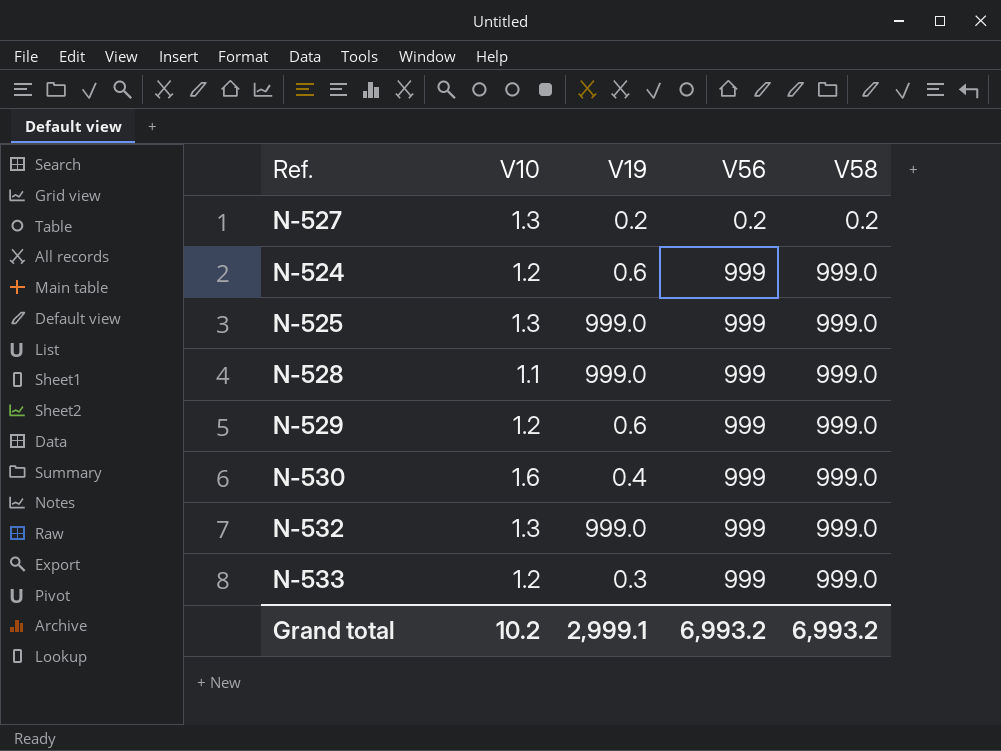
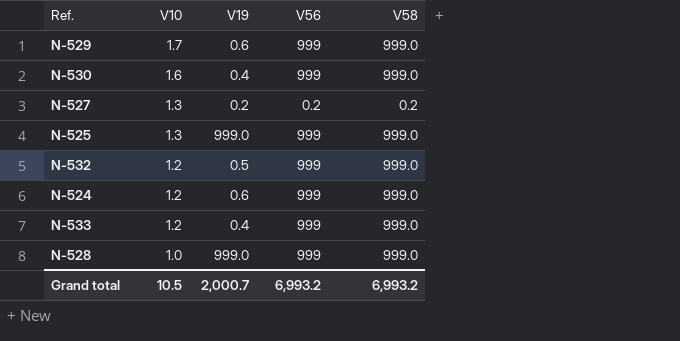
row order: V56 ascending -> V10 descending
N-529 | V10: 1.2 -> 1.7
N-532 | V10: 1.3 -> 1.2
N-532 | V19: 999.0 -> 0.5
N-533 | V19: 0.3 -> 0.4
N-528 | V10: 1.1 -> 1.0
Grand total | V10: 10.2 -> 10.5
Grand total | V19: 2,999.1 -> 2,000.7

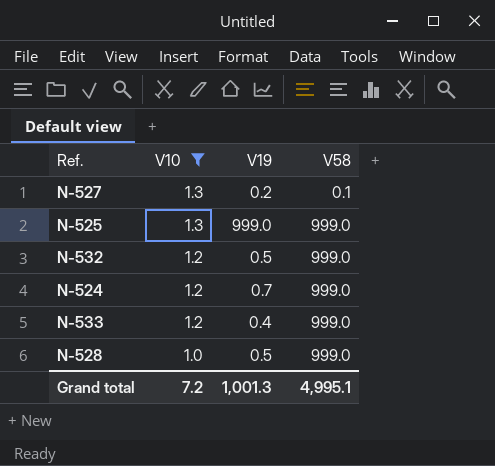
filter: none -> V10 <= 1.3
column V56 | position: 4 -> none
N-527 | V58: 0.2 -> 0.1
N-524 | V19: 0.6 -> 0.7
N-528 | V19: 999.0 -> 0.5
Grand total | V10: 10.5 -> 7.2
Grand total | V19: 2,000.7 -> 1,001.3
Grand total | V58: 6,993.2 -> 4,995.1

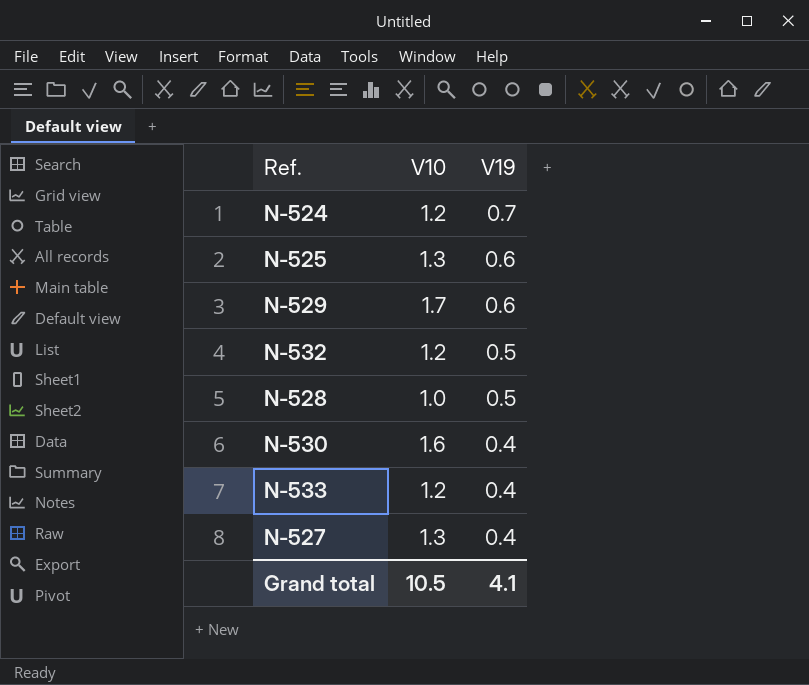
filter: V10 <= 1.3 -> none
row order: V10 descending -> V19 descending
column V58 | position: 4 -> none
N-525 | V19: 999.0 -> 0.6
N-527 | V19: 0.2 -> 0.4
Grand total | V10: 7.2 -> 10.5
Grand total | V19: 1,001.3 -> 4.1

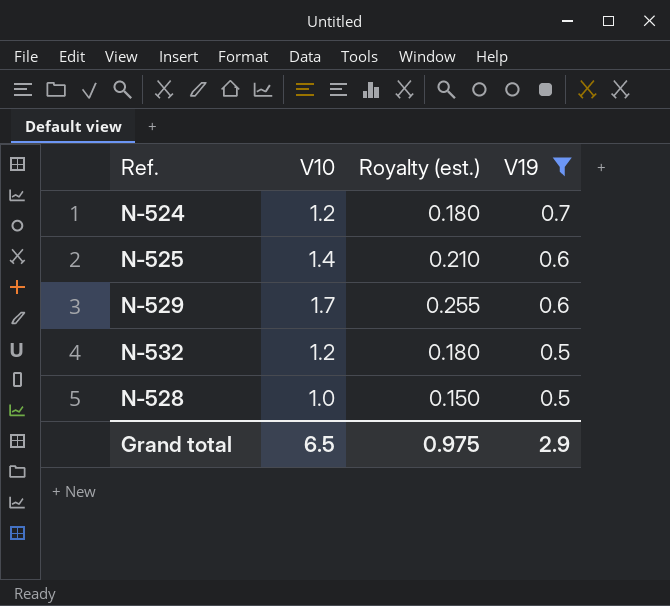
filter: none -> V19 != 0.4
column Royalty (est.) | formula: none -> [V10] * 0.15
N-525 | V10: 1.3 -> 1.4
Grand total | V10: 10.5 -> 6.5
Grand total | V19: 4.1 -> 2.9

